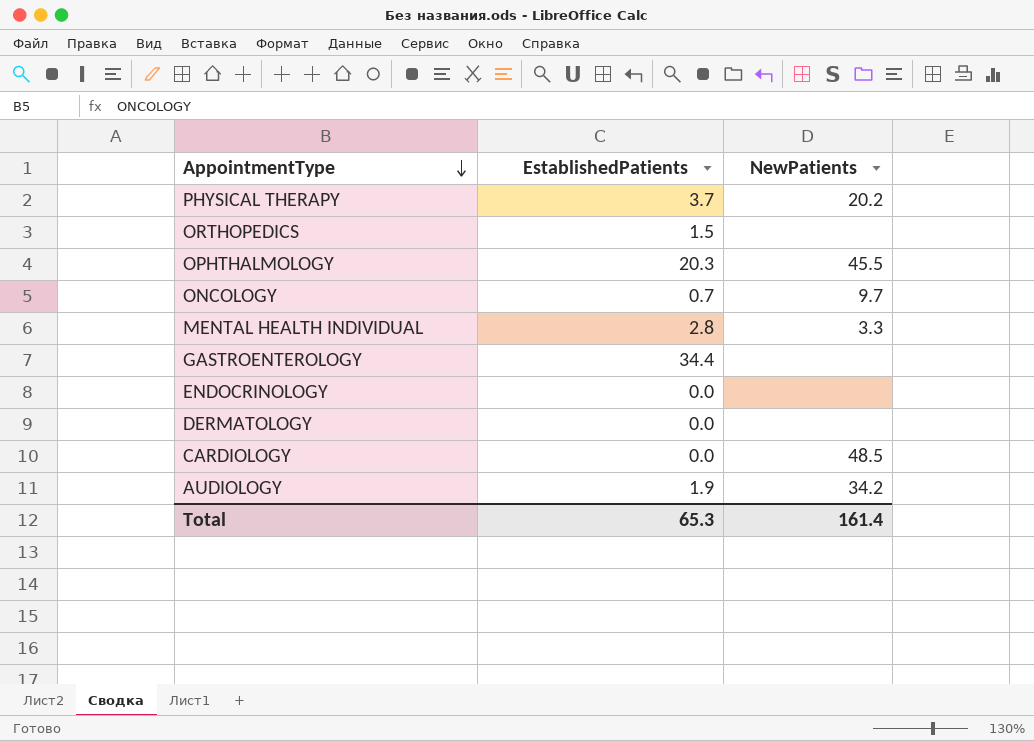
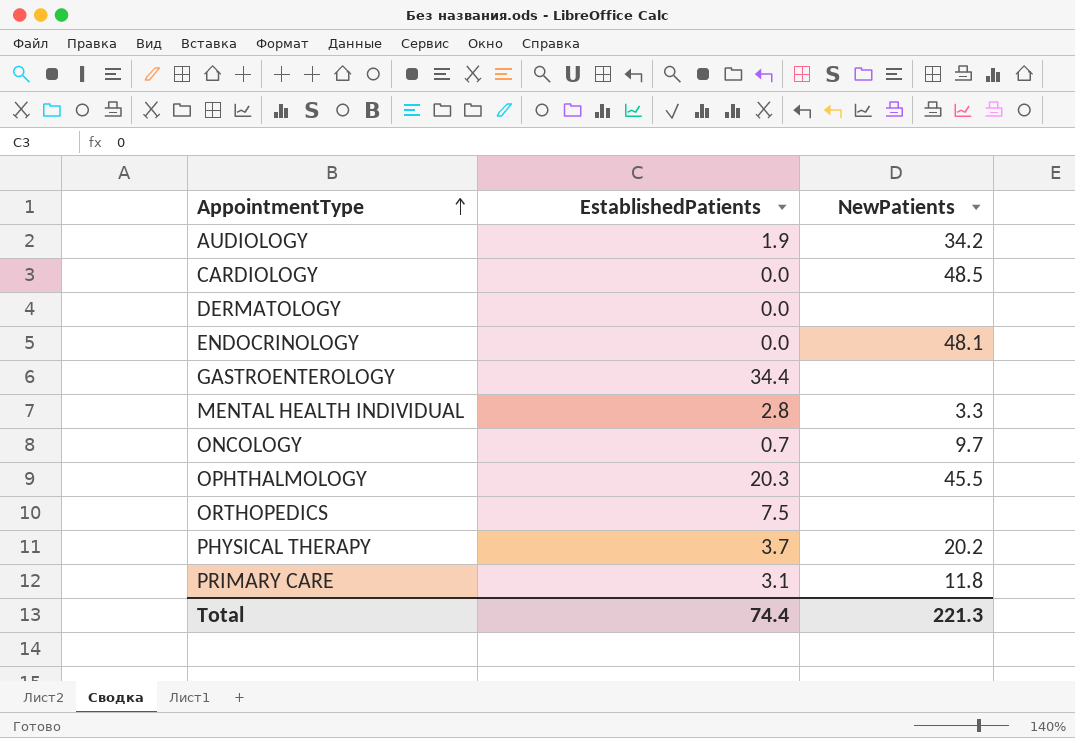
row order: AppointmentType descending -> AppointmentType ascending
ENDOCRINOLOGY | NewPatients: none -> 48.1
ORTHOPEDICS | EstablishedPatients: 1.5 -> 7.5
row PRIMARY CARE: none -> 3.1 | 11.8
Total | EstablishedPatients: 65.3 -> 74.4
Total | NewPatients: 161.4 -> 221.3

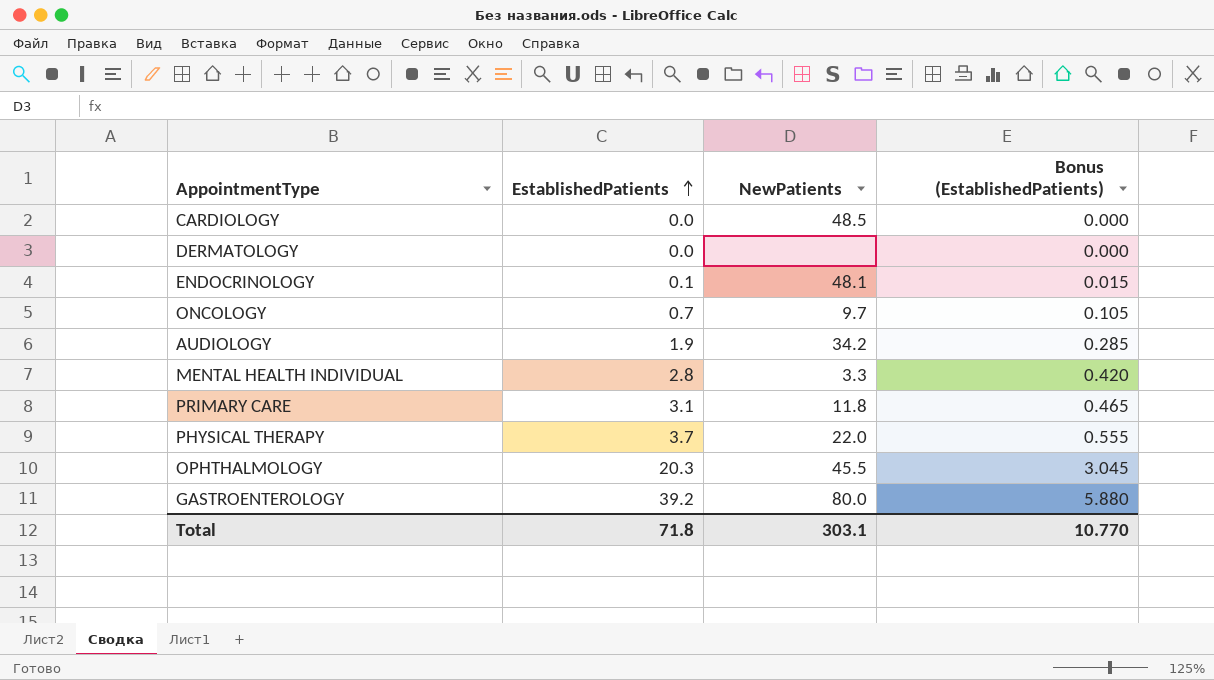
row order: AppointmentType ascending -> EstablishedPatients ascending
column Bonus (EstablishedPatients) | formula: none -> [EstablishedPatients] * 0.15
row ORTHOPEDICS: 7.5 | none -> none
ENDOCRINOLOGY | EstablishedPatients: 0.0 -> 0.1
PHYSICAL THERAPY | NewPatients: 20.2 -> 22.0
GASTROENTEROLOGY | EstablishedPatients: 34.4 -> 39.2
GASTROENTEROLOGY | NewPatients: none -> 80.0
Total | EstablishedPatients: 74.4 -> 71.8
Total | NewPatients: 221.3 -> 303.1

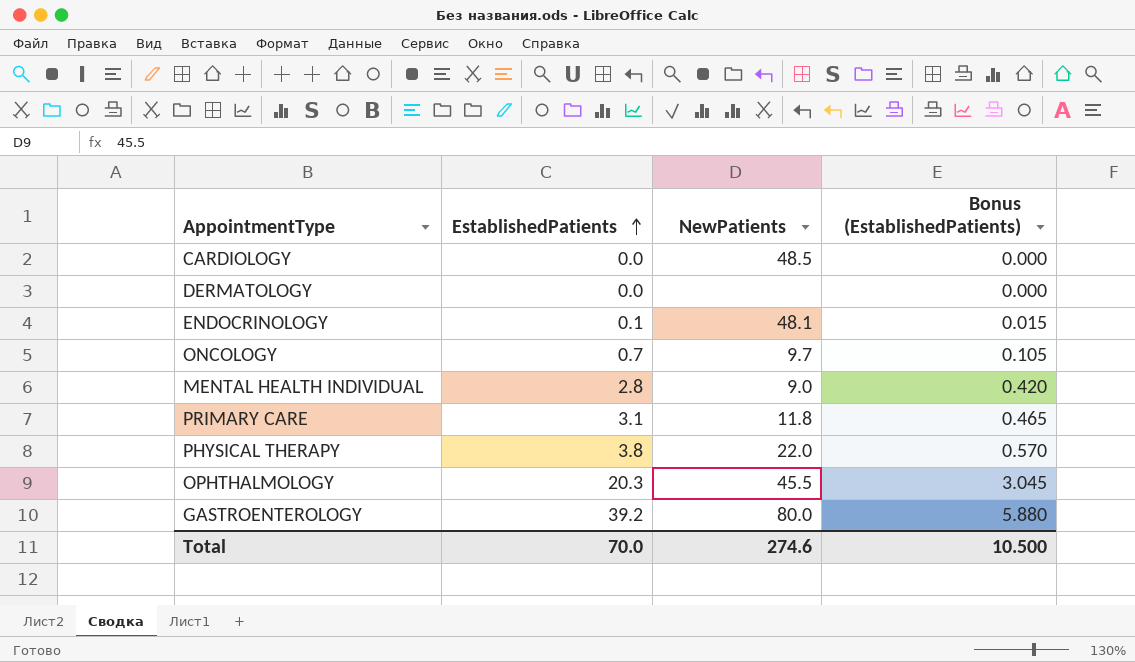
row AUDIOLOGY: 1.9 | 34.2 | 0.285 -> none
MENTAL HEALTH INDIVIDUAL | NewPatients: 3.3 -> 9.0
PHYSICAL THERAPY | EstablishedPatients: 3.7 -> 3.8
PHYSICAL THERAPY | Bonus (EstablishedPatients): 0.555 -> 0.570
Total | EstablishedPatients: 71.8 -> 70.0
Total | NewPatients: 303.1 -> 274.6
Total | Bonus (EstablishedPatients): 10.770 -> 10.500

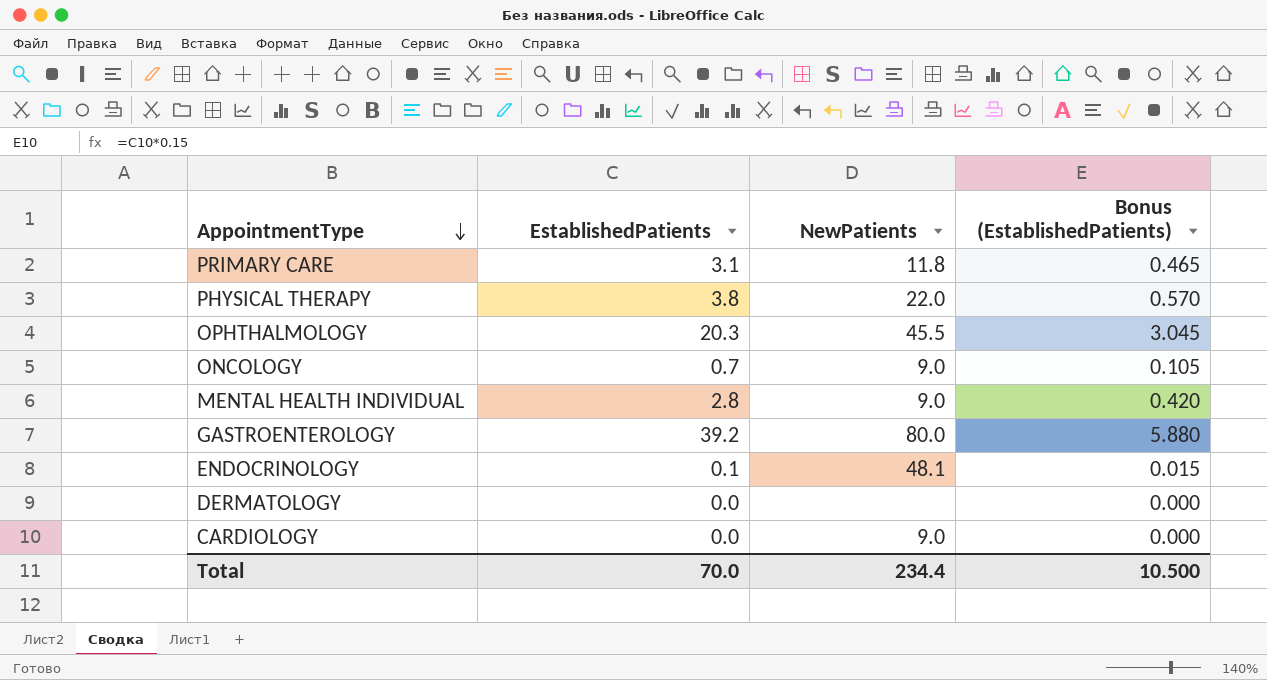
row order: EstablishedPatients ascending -> AppointmentType descending
ONCOLOGY | NewPatients: 9.7 -> 9.0
CARDIOLOGY | NewPatients: 48.5 -> 9.0
Total | NewPatients: 274.6 -> 234.4

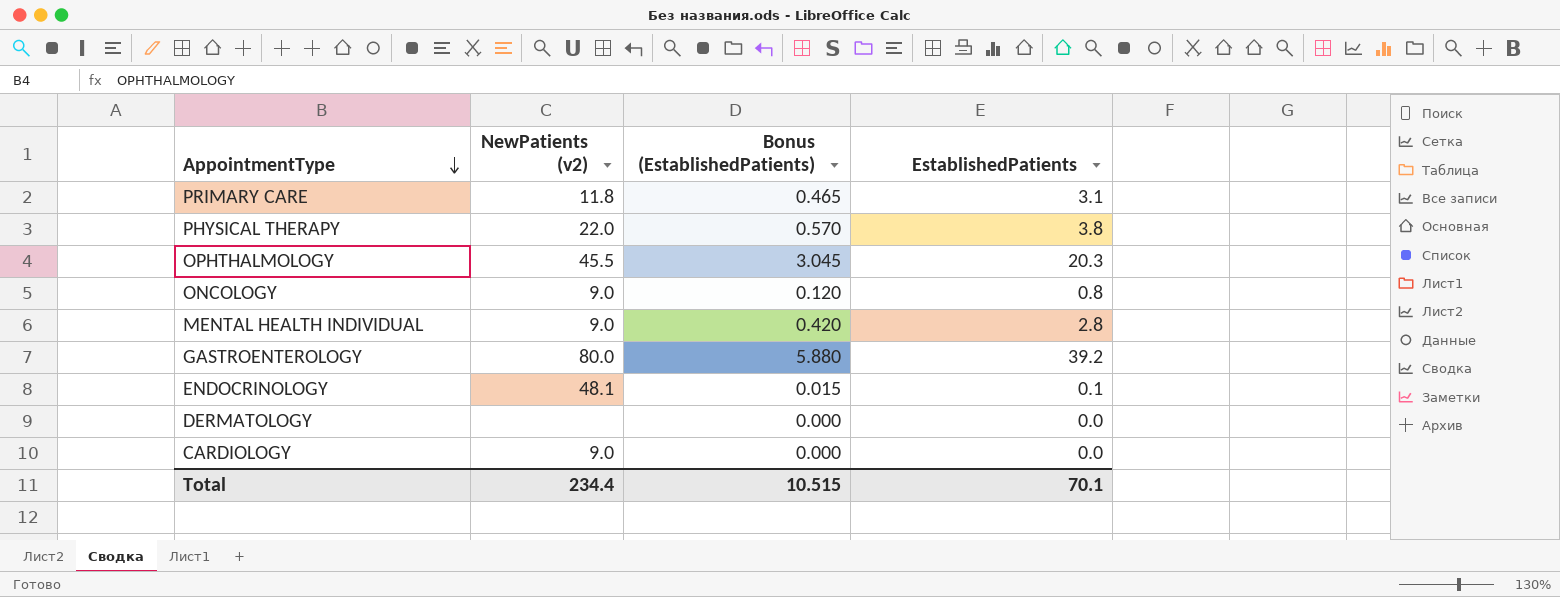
column name: NewPatients -> NewPatients (v2)
column EstablishedPatients | position: 2 -> 4
ONCOLOGY | Bonus (EstablishedPatients): 0.105 -> 0.120
ONCOLOGY | EstablishedPatients: 0.7 -> 0.8
Total | Bonus (EstablishedPatients): 10.500 -> 10.515
Total | EstablishedPatients: 70.0 -> 70.1

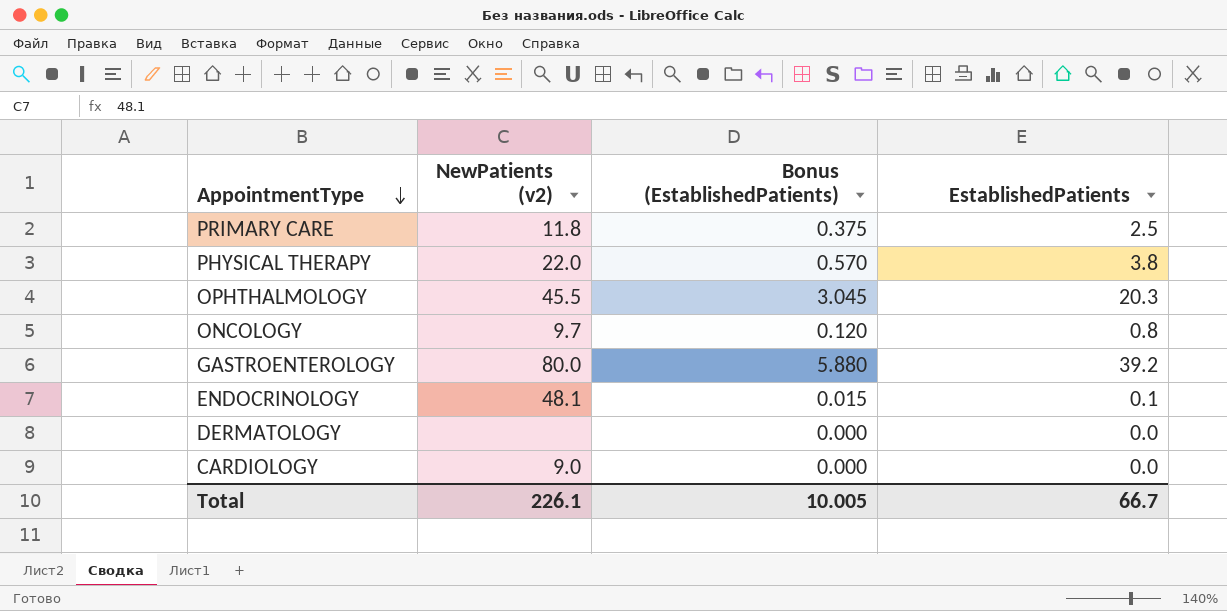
row MENTAL HEALTH INDIVIDUAL: 9.0 | 0.420 | 2.8 -> none
PRIMARY CARE | Bonus (EstablishedPatients): 0.465 -> 0.375
PRIMARY CARE | EstablishedPatients: 3.1 -> 2.5
ONCOLOGY | NewPatients (v2): 9.0 -> 9.7
Total | NewPatients (v2): 234.4 -> 226.1
Total | Bonus (EstablishedPatients): 10.515 -> 10.005
Total | EstablishedPatients: 70.1 -> 66.7

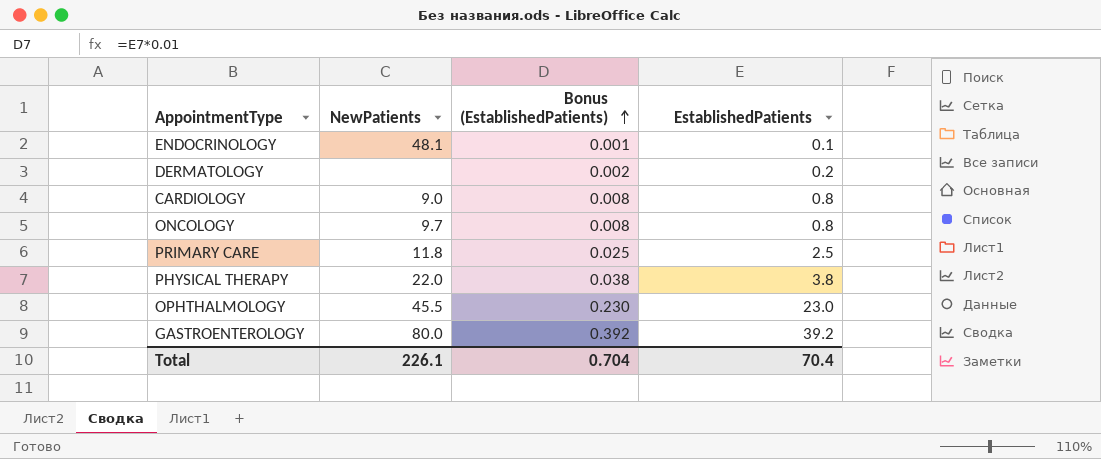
row order: AppointmentType descending -> Bonus (EstablishedPatients) ascending
column name: NewPatients (v2) -> NewPatients
column Bonus (EstablishedPatients) | formula: [EstablishedPatients] * 0.15 -> [EstablishedPatients] * 0.01
DERMATOLOGY | EstablishedPatients: 0.0 -> 0.2
CARDIOLOGY | EstablishedPatients: 0.0 -> 0.8
OPHTHALMOLOGY | EstablishedPatients: 20.3 -> 23.0
Total | Bonus (EstablishedPatients): 10.005 -> 0.704
Total | EstablishedPatients: 66.7 -> 70.4

